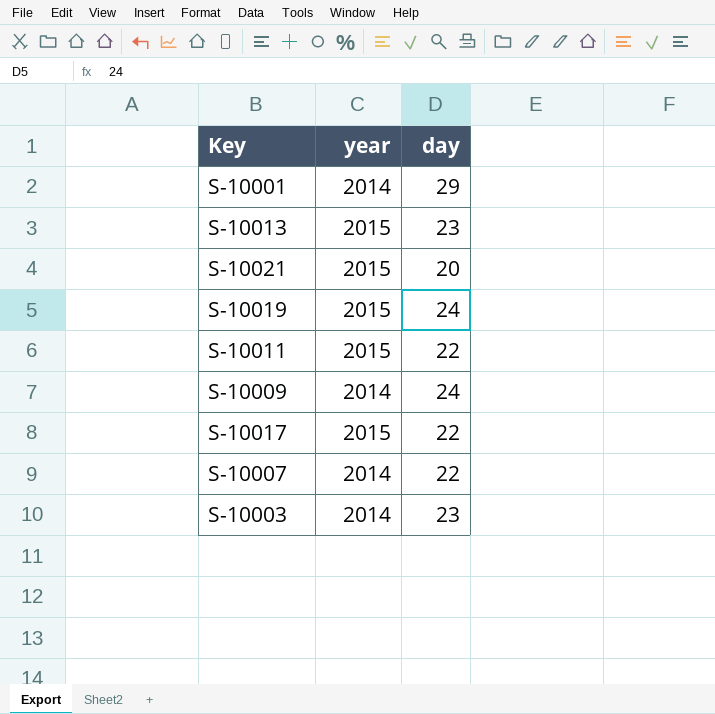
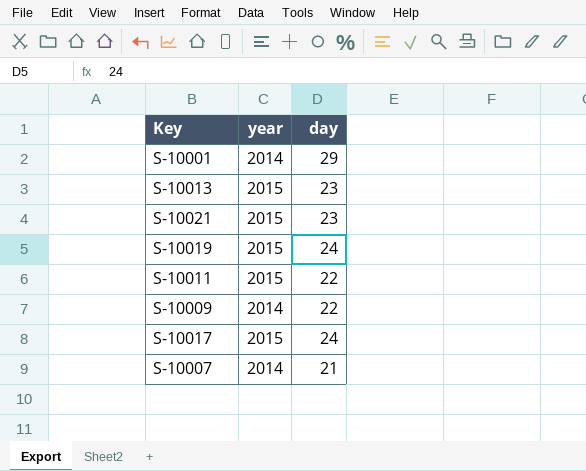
row S-10003: 2014 | 23 -> none
S-10021 | day: 20 -> 23
S-10009 | day: 24 -> 22
S-10017 | day: 22 -> 24
S-10007 | day: 22 -> 21

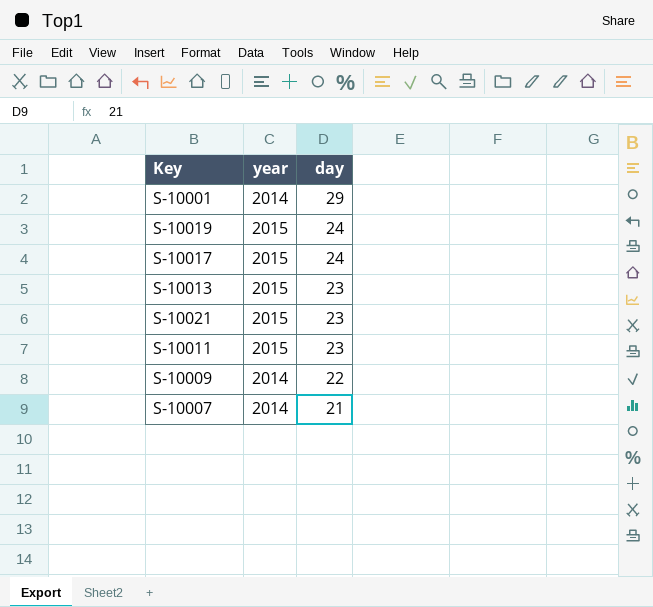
row order: none -> day descending
S-10011 | day: 22 -> 23

